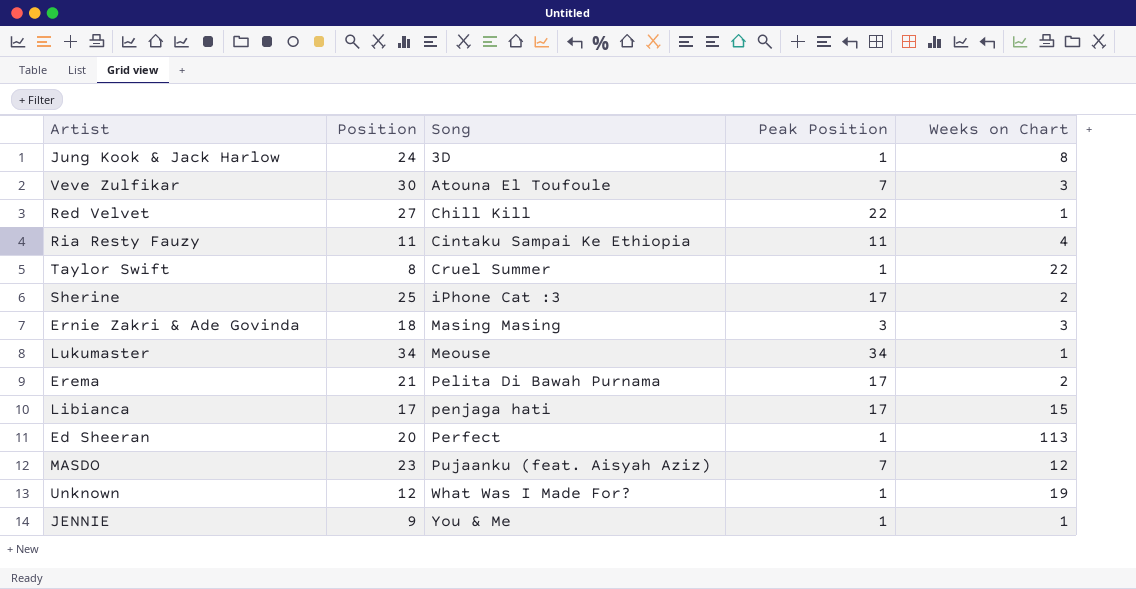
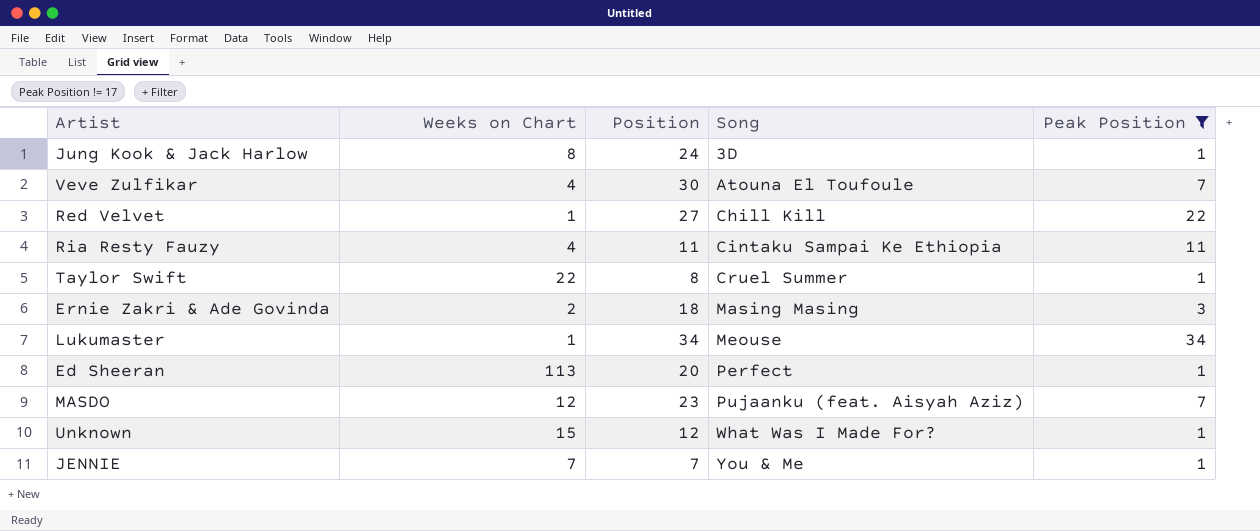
filter: none -> Peak Position != 17
column Weeks on Chart | position: 5 -> 2
Veve Zulfikar | Weeks on Chart: 3 -> 4
Ernie Zakri & Ade Govinda | Weeks on Chart: 3 -> 2
Unknown | Weeks on Chart: 19 -> 15
JENNIE | Weeks on Chart: 1 -> 7
JENNIE | Position: 9 -> 7

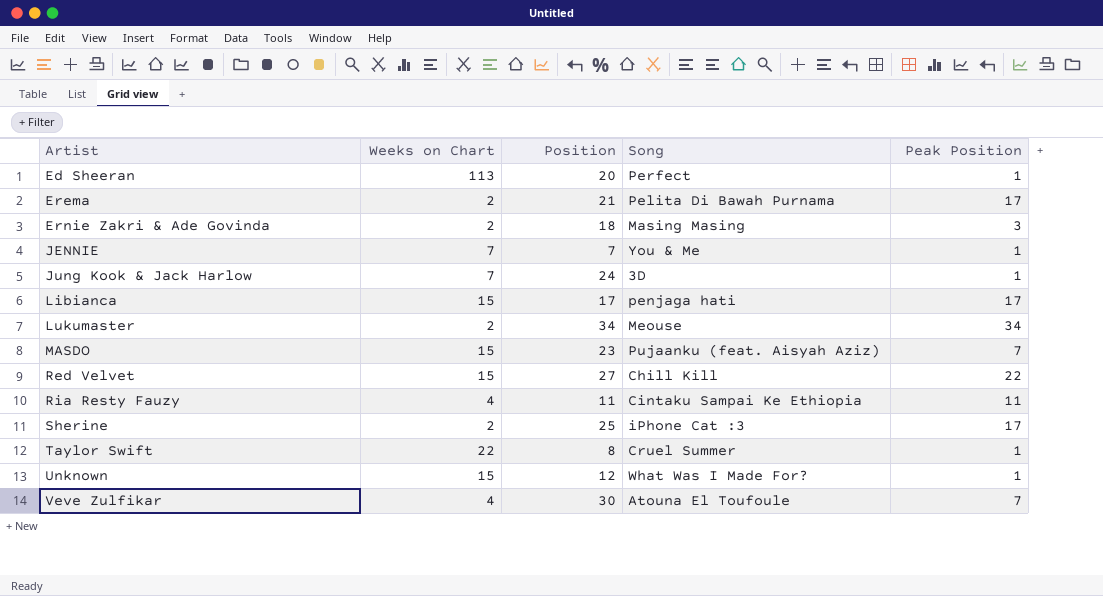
filter: Peak Position != 17 -> none
row order: Song ascending -> Artist ascending
Jung Kook & Jack Harlow | Weeks on Chart: 8 -> 7
Lukumaster | Weeks on Chart: 1 -> 2
MASDO | Weeks on Chart: 12 -> 15
Red Velvet | Weeks on Chart: 1 -> 15

